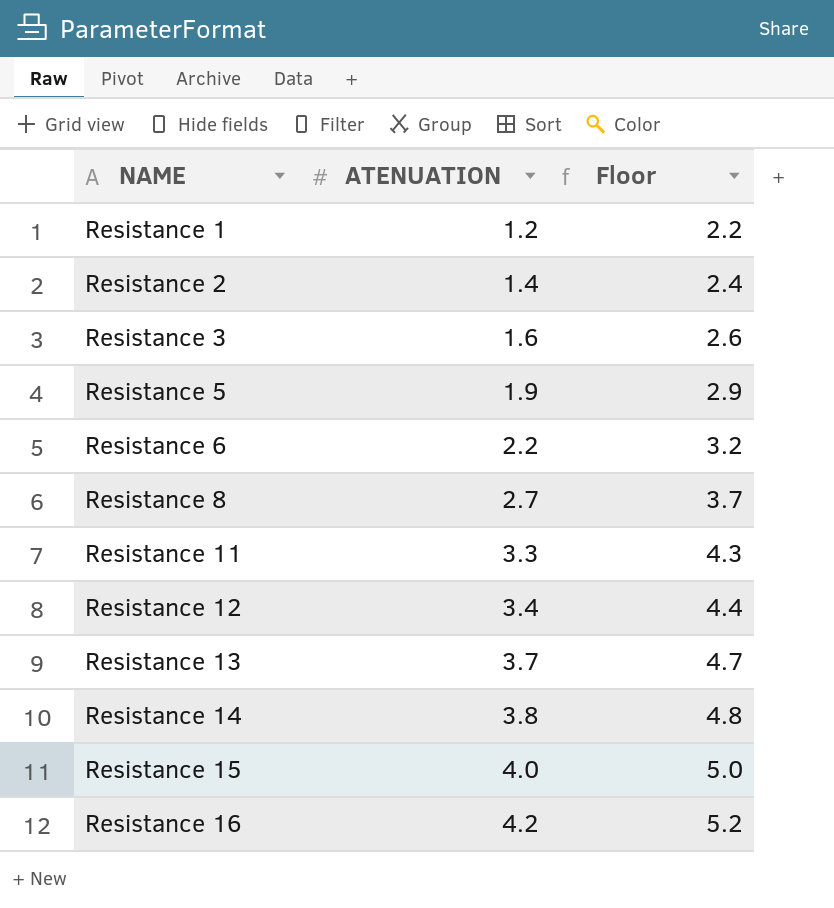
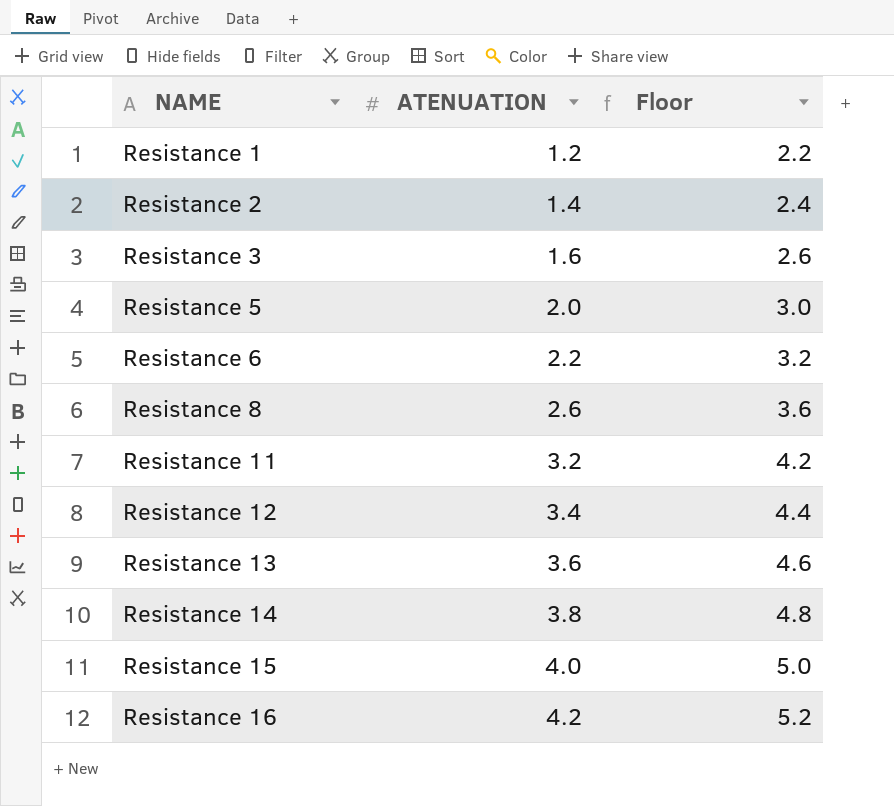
Resistance 5 | ATENUATION: 1.9 -> 2.0
Resistance 5 | Floor: 2.9 -> 3.0
Resistance 8 | ATENUATION: 2.7 -> 2.6
Resistance 8 | Floor: 3.7 -> 3.6
Resistance 11 | ATENUATION: 3.3 -> 3.2
Resistance 11 | Floor: 4.3 -> 4.2
Resistance 13 | ATENUATION: 3.7 -> 3.6
Resistance 13 | Floor: 4.7 -> 4.6

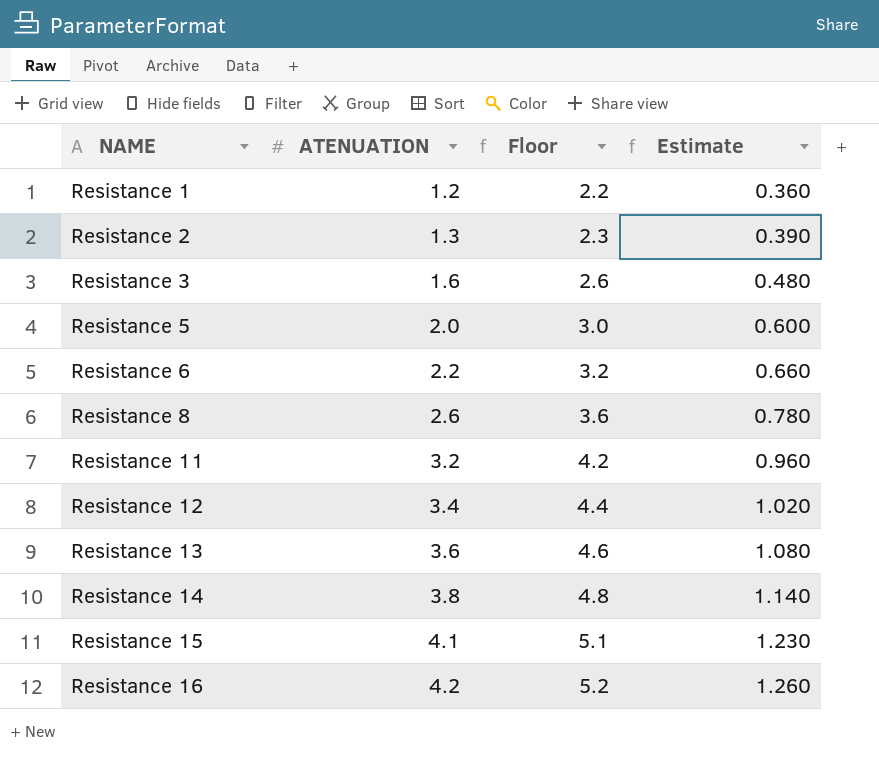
column Estimate | formula: none -> [ATENUATION] * 0.3
Resistance 2 | ATENUATION: 1.4 -> 1.3
Resistance 2 | Floor: 2.4 -> 2.3
Resistance 15 | ATENUATION: 4.0 -> 4.1
Resistance 15 | Floor: 5.0 -> 5.1

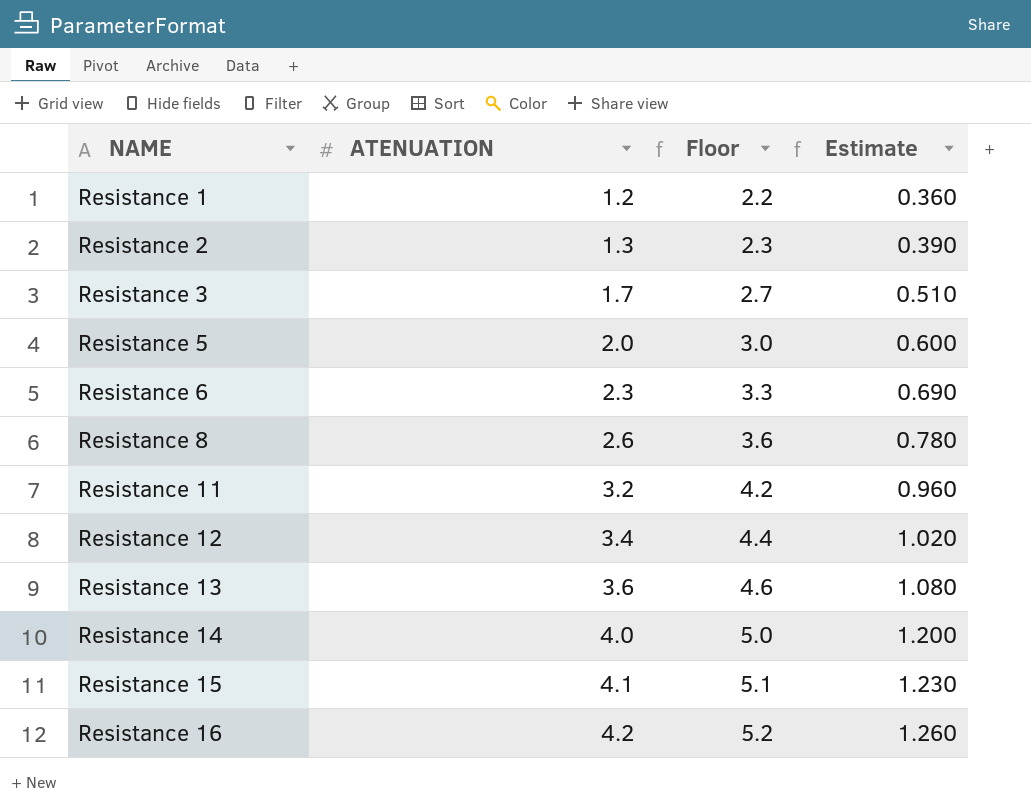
Resistance 3 | ATENUATION: 1.6 -> 1.7
Resistance 3 | Floor: 2.6 -> 2.7
Resistance 3 | Estimate: 0.480 -> 0.510
Resistance 6 | ATENUATION: 2.2 -> 2.3
Resistance 6 | Floor: 3.2 -> 3.3
Resistance 6 | Estimate: 0.660 -> 0.690
Resistance 14 | ATENUATION: 3.8 -> 4.0
Resistance 14 | Floor: 4.8 -> 5.0
Resistance 14 | Estimate: 1.140 -> 1.200

